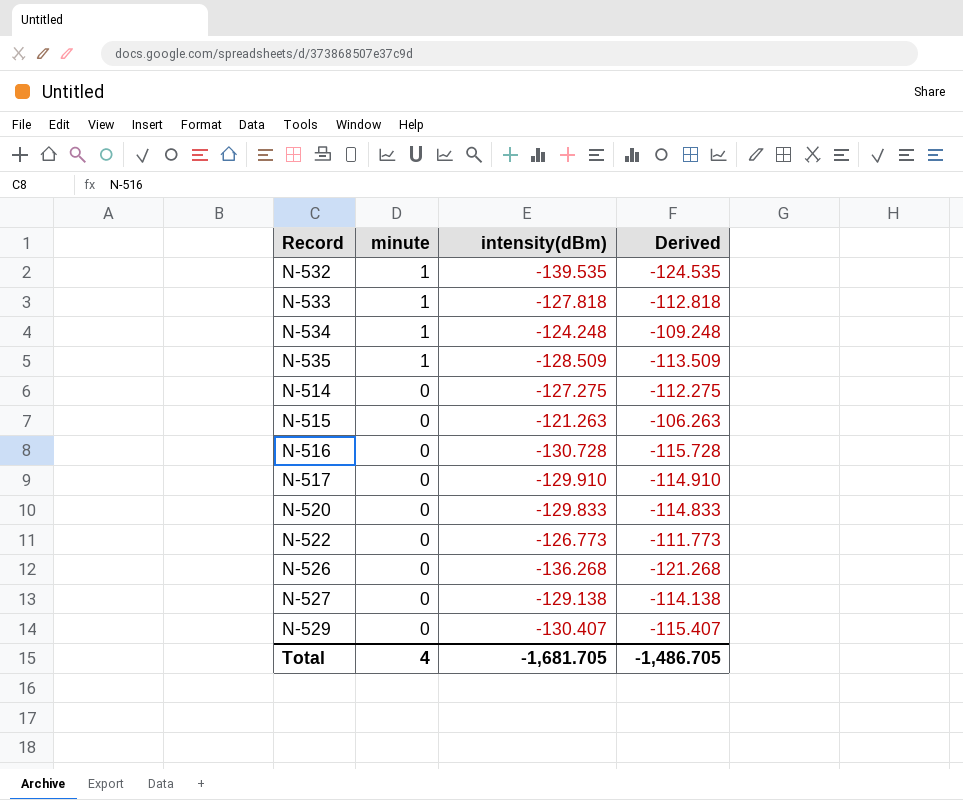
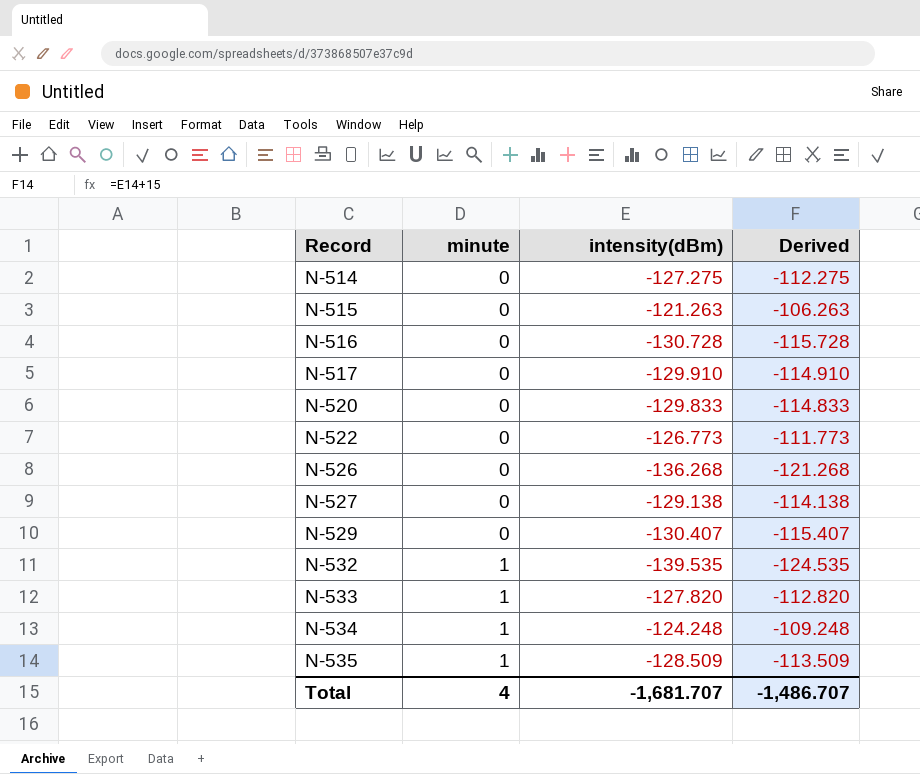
row order: minute descending -> Record ascending
N-533 | intensity(dBm): -127.818 -> -127.820
N-533 | Derived: -112.818 -> -112.820
Total | intensity(dBm): -1,681.705 -> -1,681.707
Total | Derived: -1,486.705 -> -1,486.707

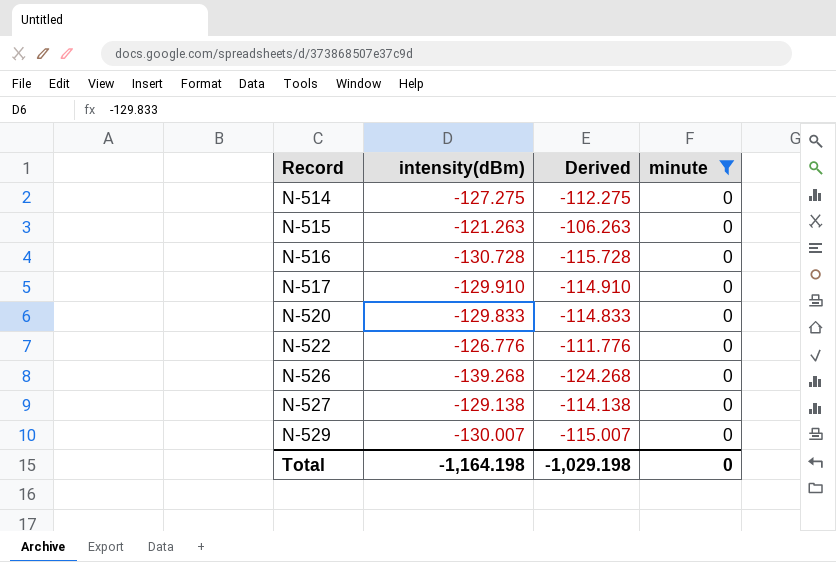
filter: none -> minute = 0
column minute | position: 2 -> 4
N-522 | intensity(dBm): -126.773 -> -126.776
N-522 | Derived: -111.773 -> -111.776
N-526 | intensity(dBm): -136.268 -> -139.268
N-526 | Derived: -121.268 -> -124.268
N-529 | intensity(dBm): -130.407 -> -130.007
N-529 | Derived: -115.407 -> -115.007
Total | intensity(dBm): -1,681.707 -> -1,164.198
Total | Derived: -1,486.707 -> -1,029.198
Total | minute: 4 -> 0

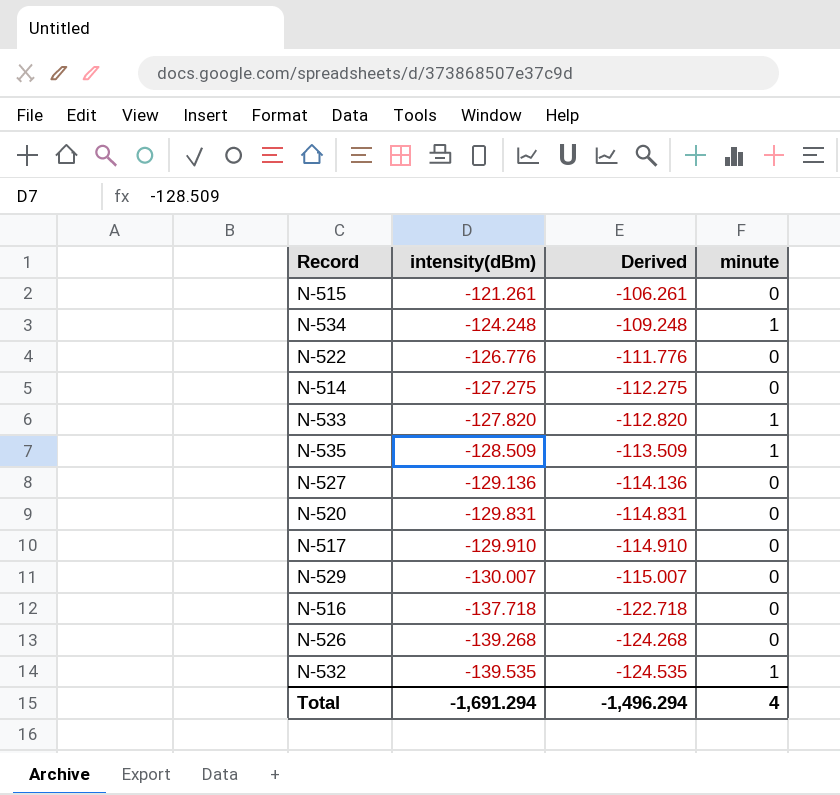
filter: minute = 0 -> none
row order: Record ascending -> intensity(dBm) descending
N-515 | intensity(dBm): -121.263 -> -121.261
N-515 | Derived: -106.263 -> -106.261
N-527 | intensity(dBm): -129.138 -> -129.136
N-527 | Derived: -114.138 -> -114.136
N-520 | intensity(dBm): -129.833 -> -129.831
N-520 | Derived: -114.833 -> -114.831
N-516 | intensity(dBm): -130.728 -> -137.718
N-516 | Derived: -115.728 -> -122.718
Total | intensity(dBm): -1,164.198 -> -1,691.294
Total | Derived: -1,029.198 -> -1,496.294
Total | minute: 0 -> 4

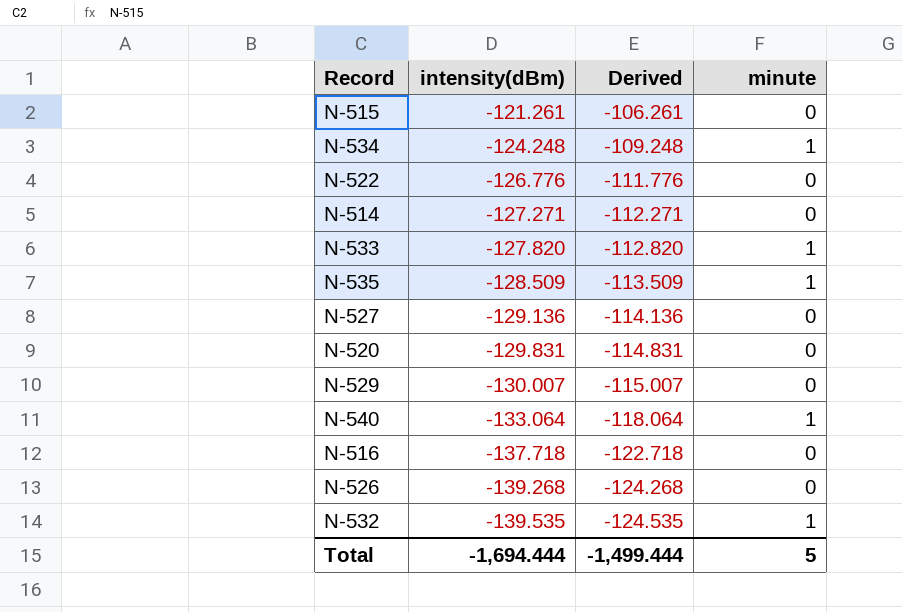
row N-517: -129.910 | -114.910 | 0 -> none
N-514 | intensity(dBm): -127.275 -> -127.271
N-514 | Derived: -112.275 -> -112.271
row N-540: none -> -133.064 | -118.064 | 1
Total | intensity(dBm): -1,691.294 -> -1,694.444
Total | Derived: -1,496.294 -> -1,499.444
Total | minute: 4 -> 5

